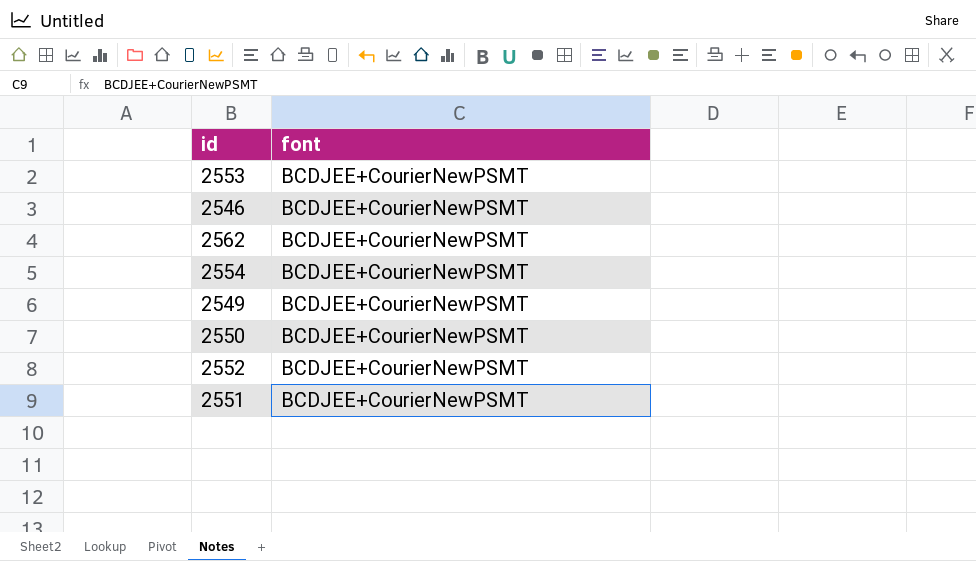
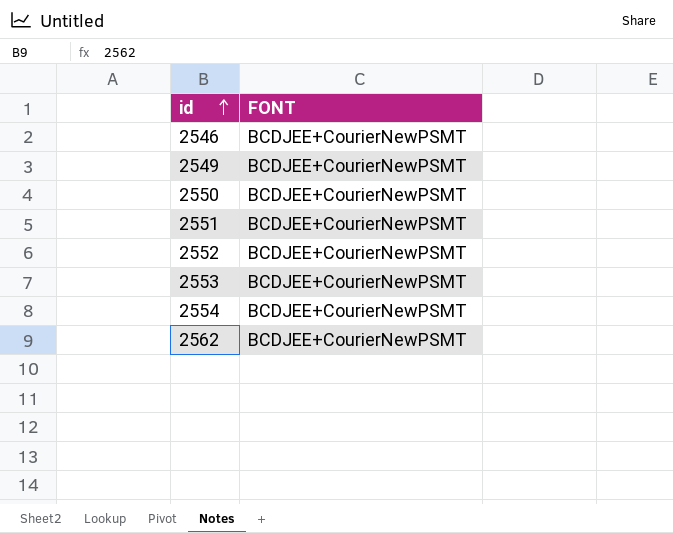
row order: none -> id ascending
column name: font -> FONT

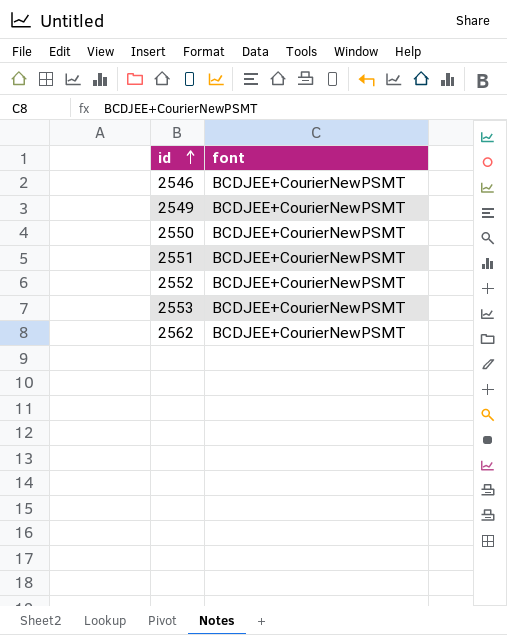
column name: FONT -> font
row 2554: BCDJEE+CourierNewPSMT -> none

